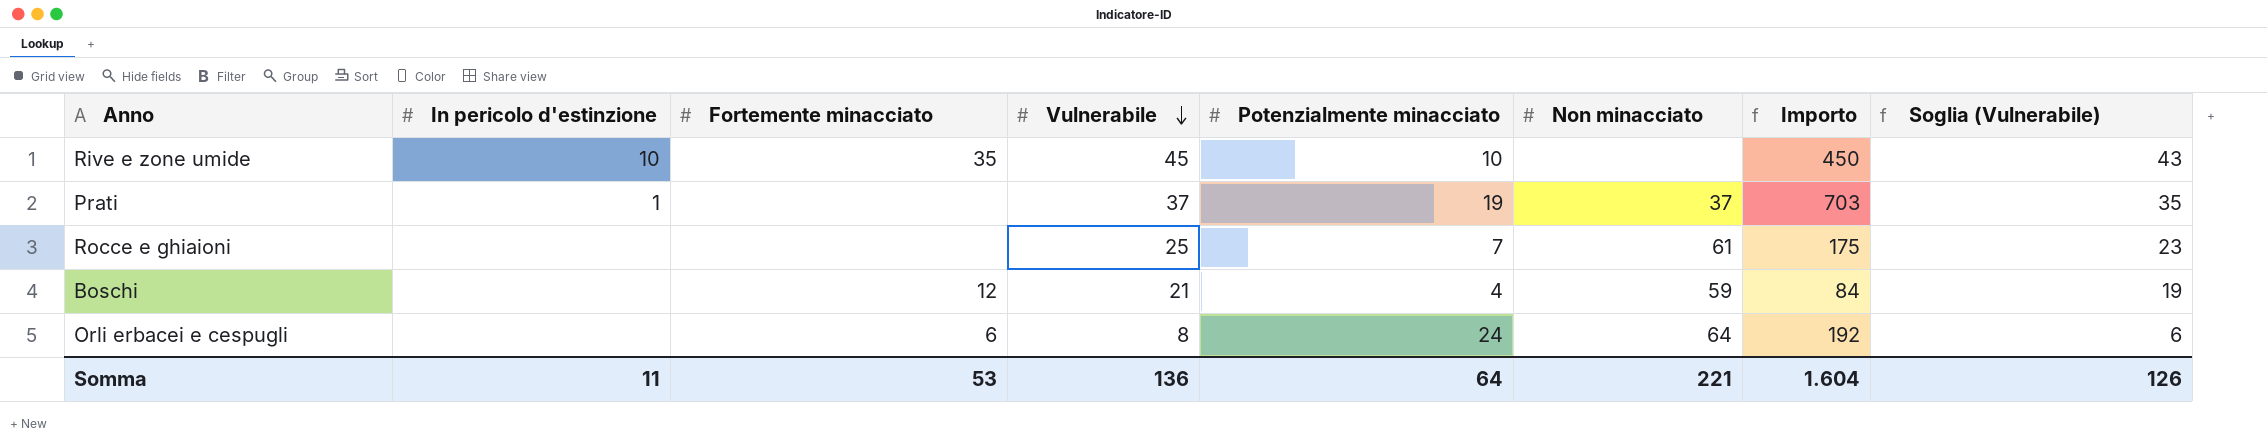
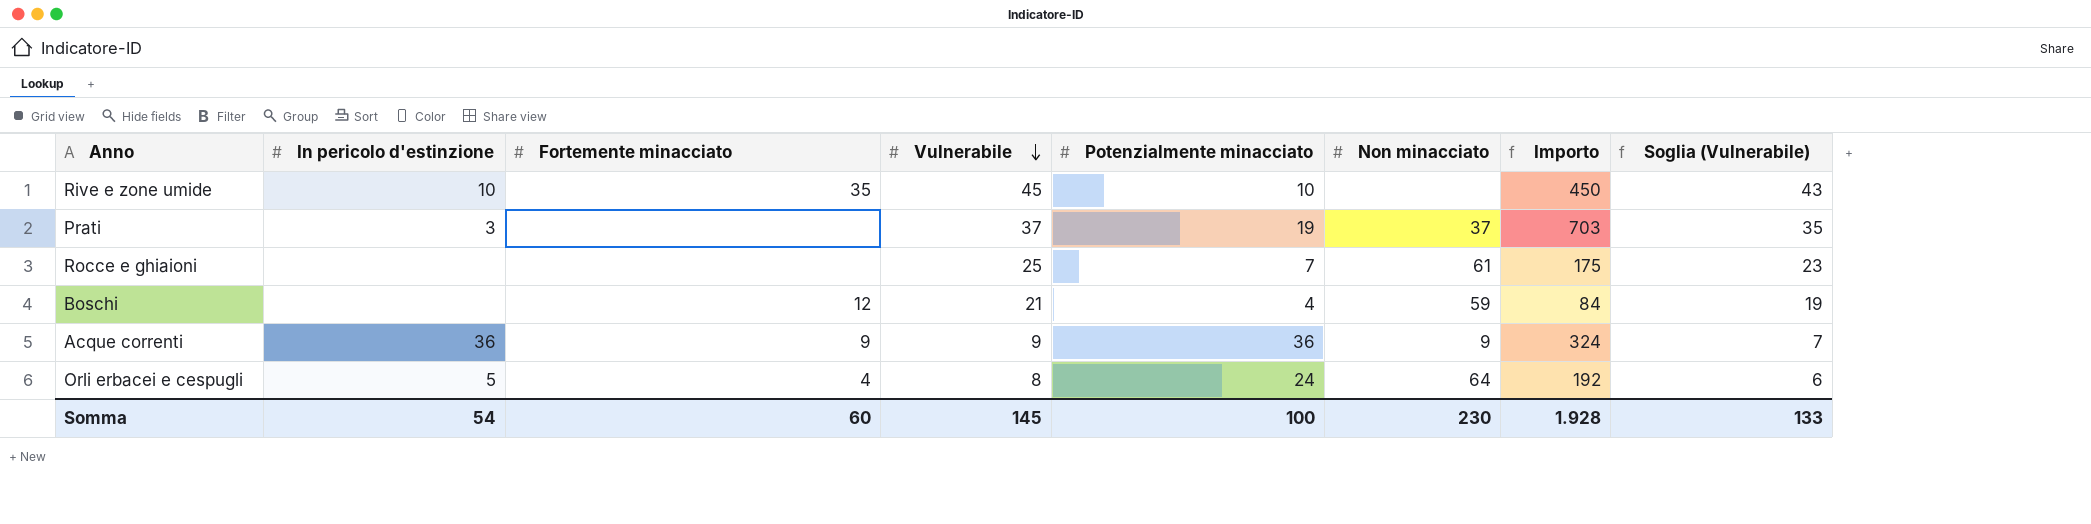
Prati | In pericolo d'estinzione: 1 -> 3
row Acque correnti: none -> 36 | 9 | 9 | 36 | 9 | 324 | 7
Orli erbacei e cespugli | In pericolo d'estinzione: none -> 5
Orli erbacei e cespugli | Fortemente minacciato: 6 -> 4
Somma | In pericolo d'estinzione: 11 -> 54
Somma | Fortemente minacciato: 53 -> 60
Somma | Vulnerabile: 136 -> 145
Somma | Potenzialmente minacciato: 64 -> 100
Somma | Non minacciato: 221 -> 230
Somma | Importo: 1.604 -> 1.928
Somma | Soglia (Vulnerabile): 126 -> 133

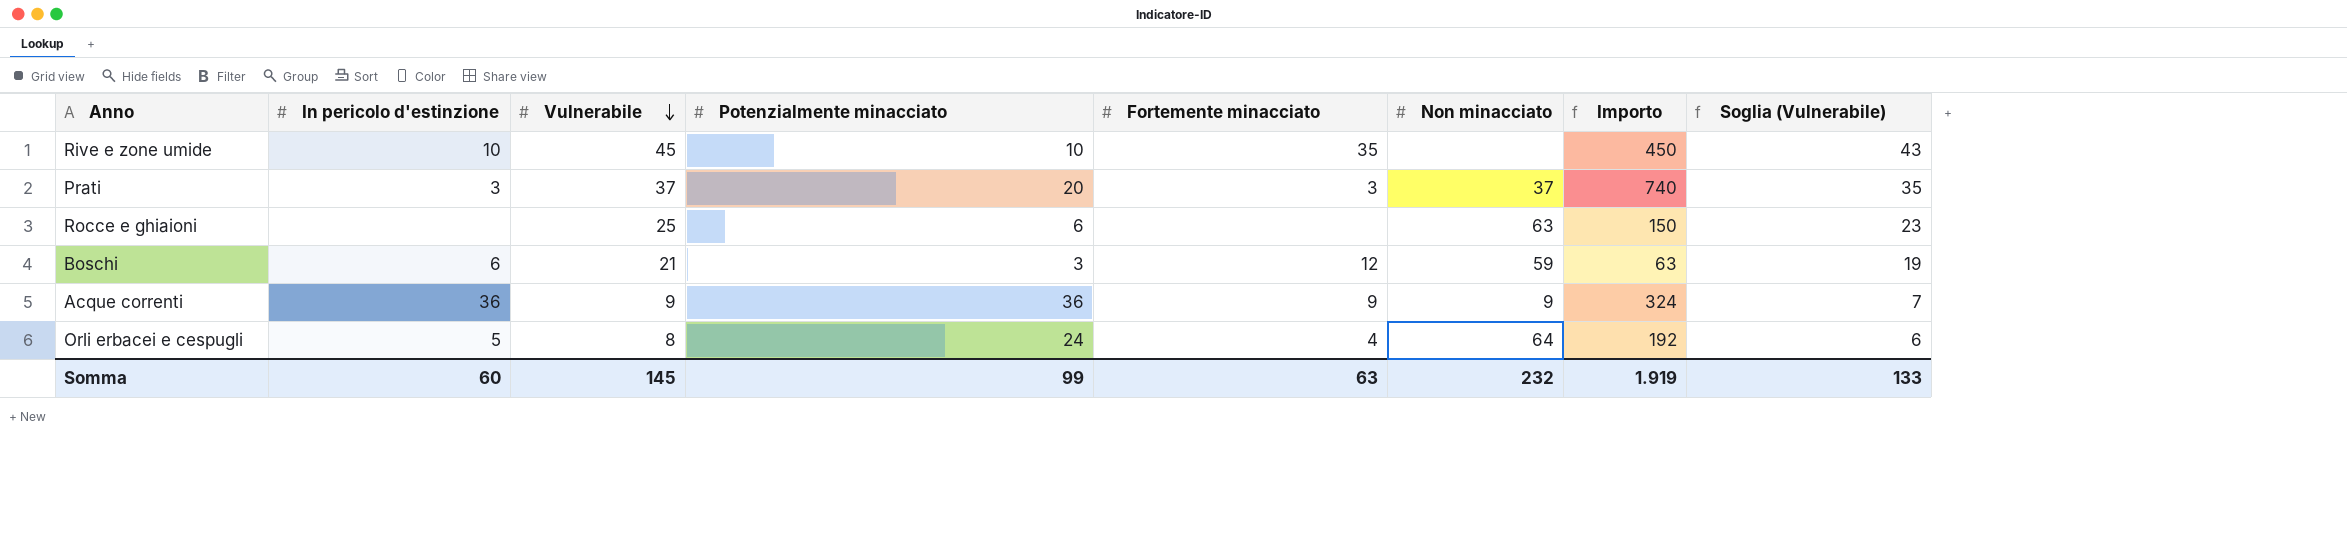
column Fortemente minacciato | position: 3 -> 5
Prati | Potenzialmente minacciato: 19 -> 20
Prati | Fortemente minacciato: none -> 3
Prati | Importo: 703 -> 740
Rocce e ghiaioni | Potenzialmente minacciato: 7 -> 6
Rocce e ghiaioni | Non minacciato: 61 -> 63
Rocce e ghiaioni | Importo: 175 -> 150
Boschi | In pericolo d'estinzione: none -> 6
Boschi | Potenzialmente minacciato: 4 -> 3
Boschi | Importo: 84 -> 63
Somma | In pericolo d'estinzione: 54 -> 60
Somma | Potenzialmente minacciato: 100 -> 99
Somma | Fortemente minacciato: 60 -> 63
Somma | Non minacciato: 230 -> 232
Somma | Importo: 1.928 -> 1.919

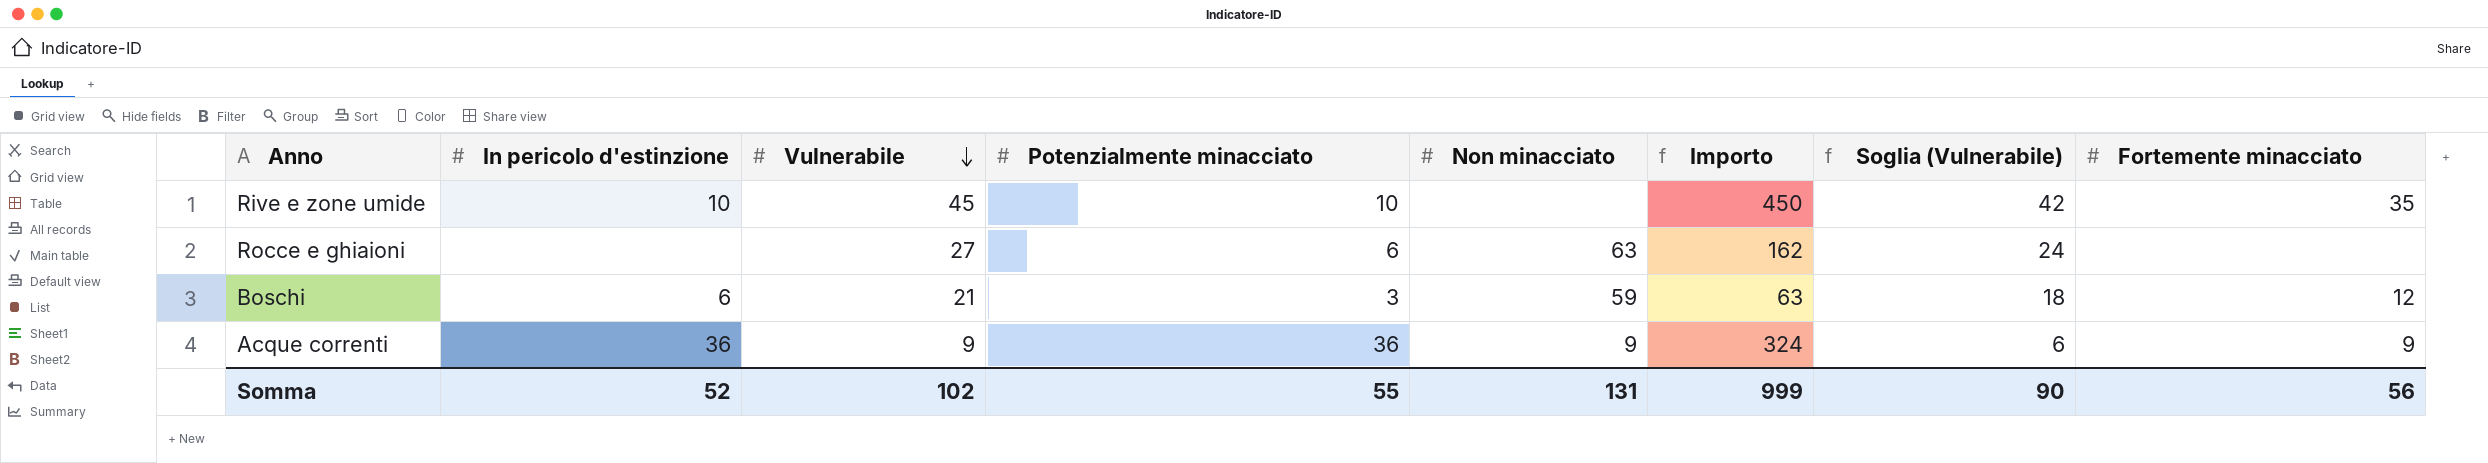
column Soglia (Vulnerabile) | formula: [Vulnerabile] - 2 -> [Vulnerabile] - 3
column Fortemente minacciato | position: 5 -> 8
row Prati: 3 | 37 | 20 | 3 | 37 | 740 | 35 -> none
row Orli erbacei e cespugli: 5 | 8 | 24 | 4 | 64 | 192 | 6 -> none
Rocce e ghiaioni | Vulnerabile: 25 -> 27
Rocce e ghiaioni | Importo: 150 -> 162
Somma | In pericolo d'estinzione: 60 -> 52
Somma | Vulnerabile: 145 -> 102
Somma | Potenzialmente minacciato: 99 -> 55
Somma | Non minacciato: 232 -> 131
Somma | Importo: 1.919 -> 999
Somma | Soglia (Vulnerabile): 133 -> 90
Somma | Fortemente minacciato: 63 -> 56

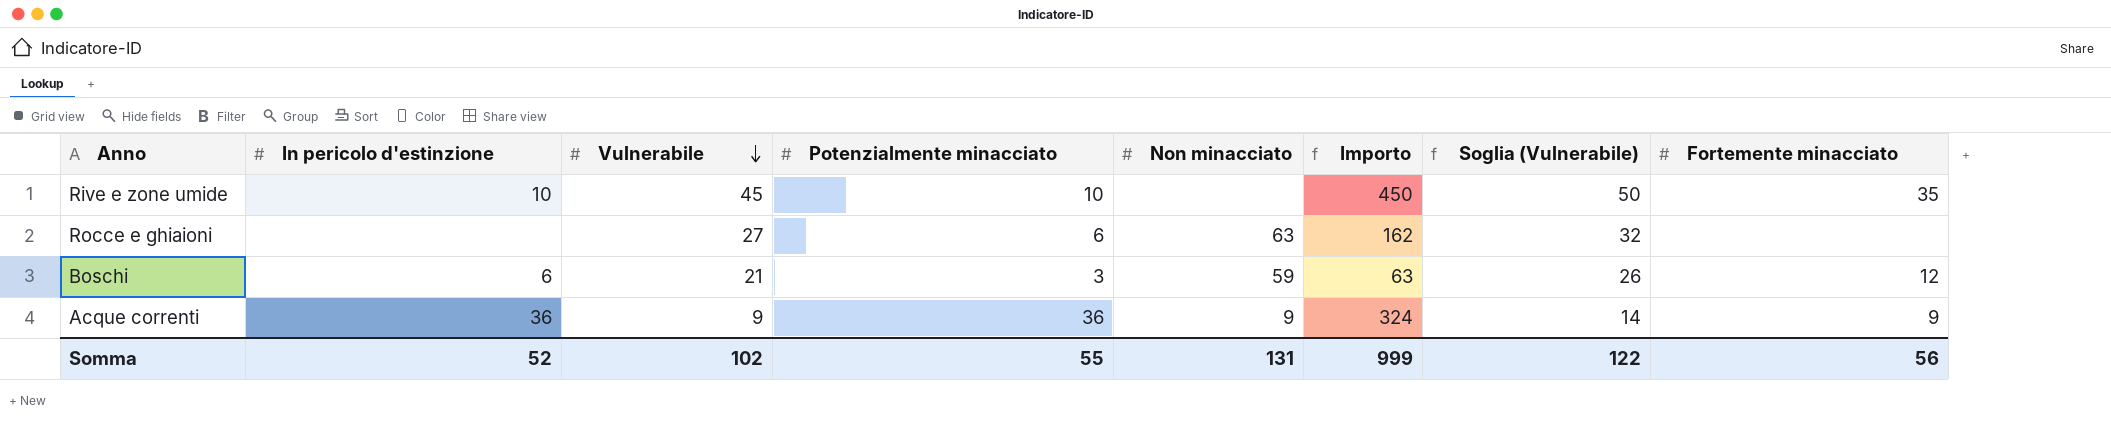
column Soglia (Vulnerabile) | formula: [Vulnerabile] - 3 -> [Vulnerabile] + 5
Somma | Soglia (Vulnerabile): 90 -> 122

